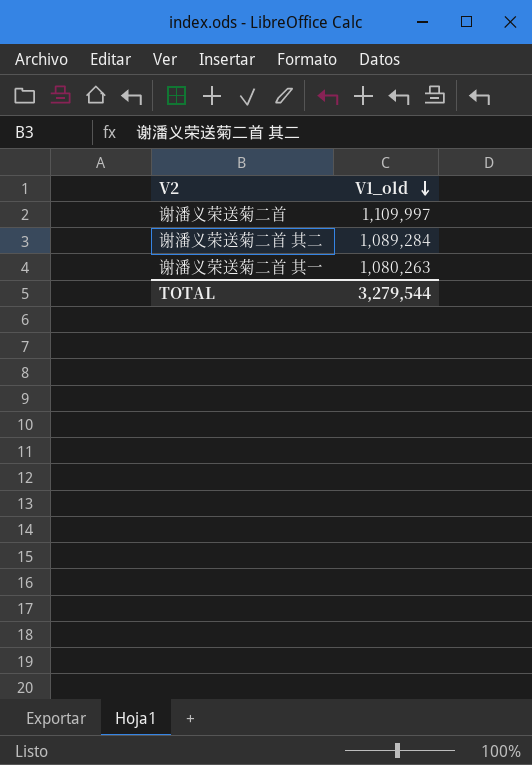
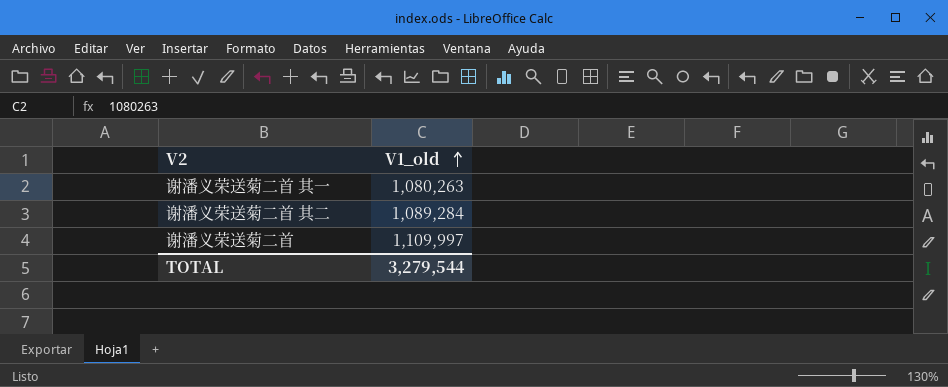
row order: V1_old descending -> V1_old ascending

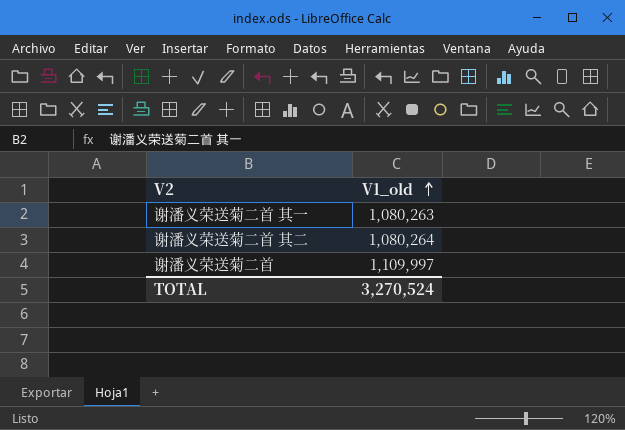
谢潘义荣送菊二首 其二 | V1_old: 1,089,284 -> 1,080,264
TOTAL | V1_old: 3,279,544 -> 3,270,524

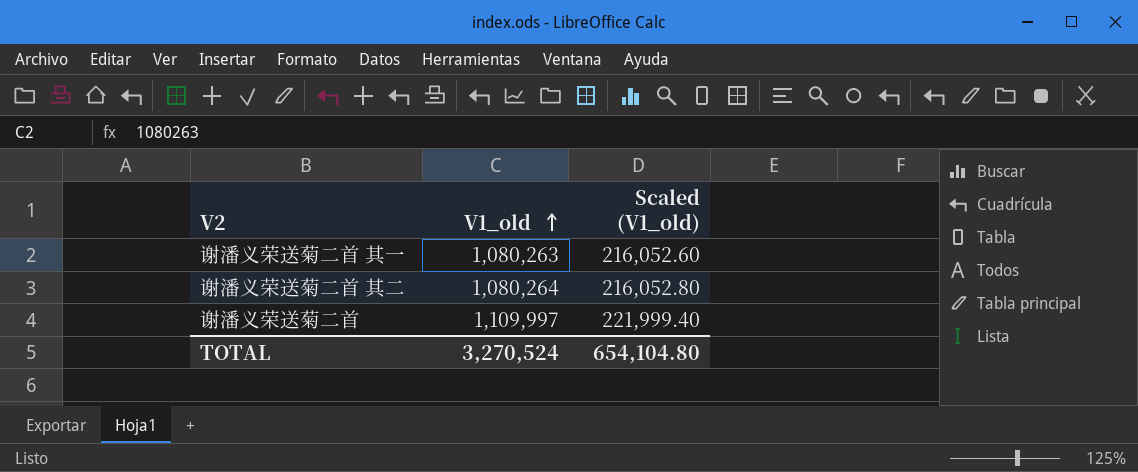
column Scaled (V1_old) | formula: none -> [V1_old] * 0.2

